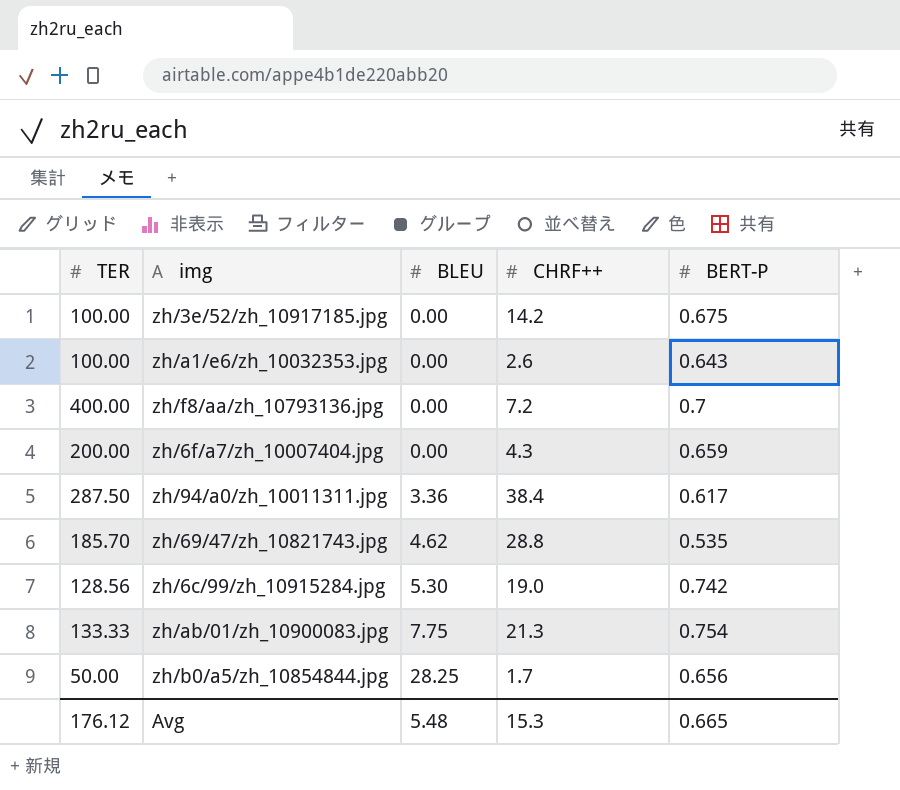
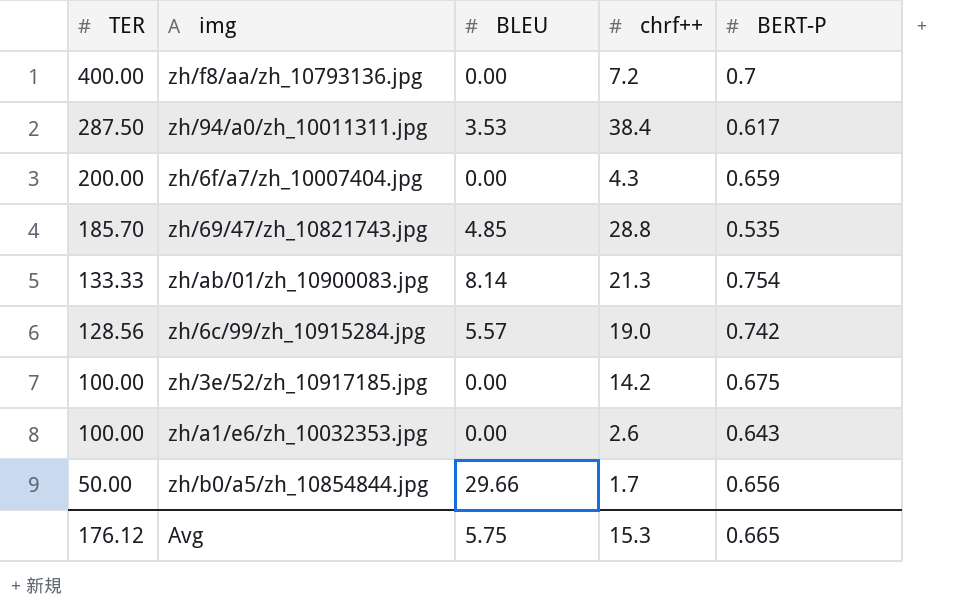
row order: BLEU ascending -> TER descending
column name: CHRF++ -> chrf++
zh/94/a0/zh_10011311.jpg | BLEU: 3.36 -> 3.53
zh/69/47/zh_10821743.jpg | BLEU: 4.62 -> 4.85
zh/ab/01/zh_10900083.jpg | BLEU: 7.75 -> 8.14
zh/6c/99/zh_10915284.jpg | BLEU: 5.30 -> 5.57
zh/b0/a5/zh_10854844.jpg | BLEU: 28.25 -> 29.66
Avg | BLEU: 5.48 -> 5.75

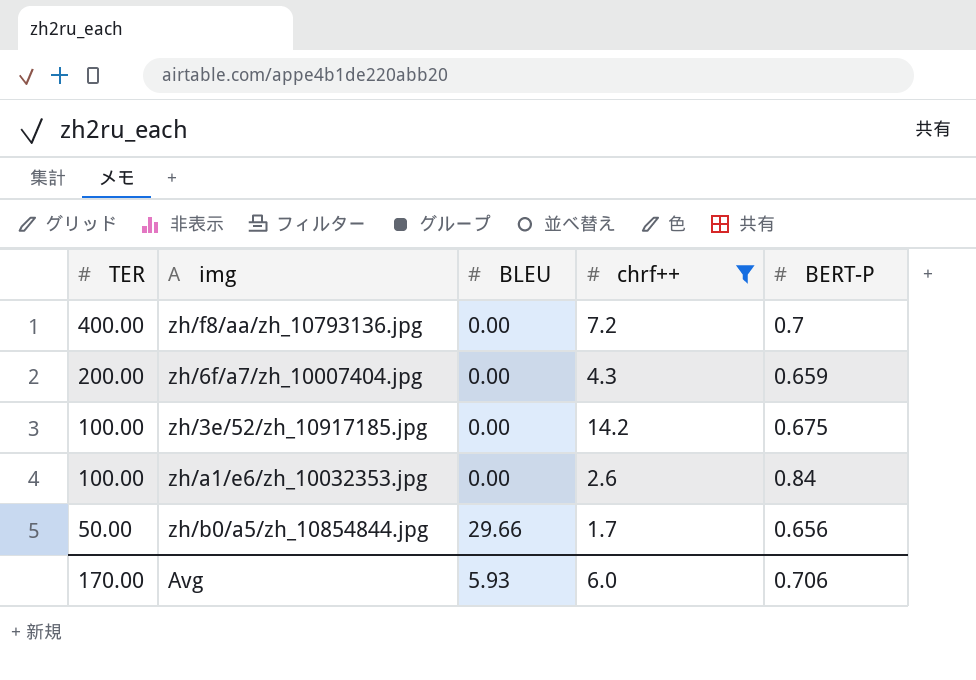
filter: none -> chrf++ <= 14.2
zh/a1/e6/zh_10032353.jpg | BERT-P: 0.643 -> 0.84
Avg | TER: 176.12 -> 170.00
Avg | BLEU: 5.75 -> 5.93
Avg | chrf++: 15.3 -> 6.0
Avg | BERT-P: 0.665 -> 0.706

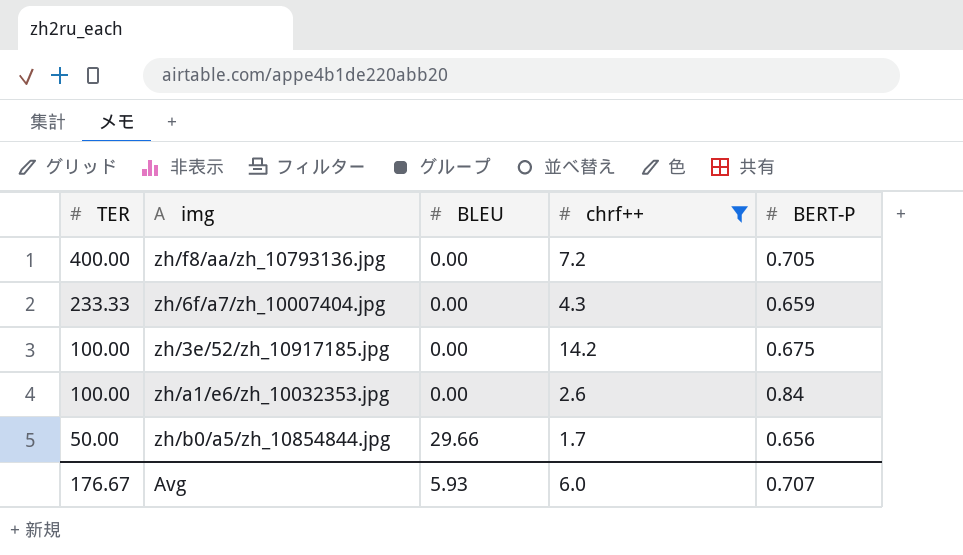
zh/f8/aa/zh_10793136.jpg | BERT-P: 0.7 -> 0.705
zh/6f/a7/zh_10007404.jpg | TER: 200.00 -> 233.33
Avg | TER: 170.00 -> 176.67
Avg | BERT-P: 0.706 -> 0.707

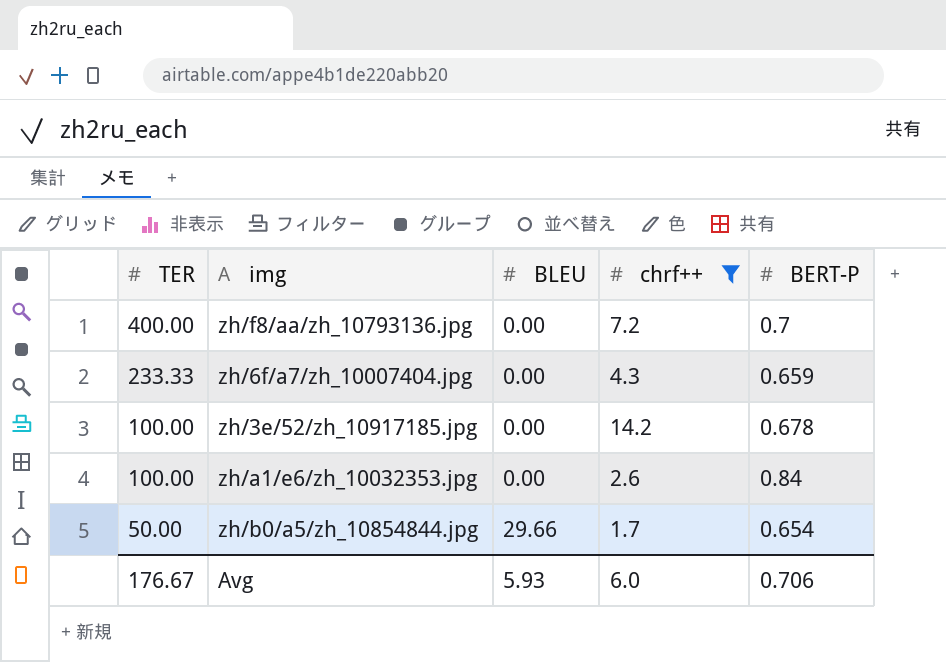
zh/f8/aa/zh_10793136.jpg | BERT-P: 0.705 -> 0.7
zh/3e/52/zh_10917185.jpg | BERT-P: 0.675 -> 0.678
zh/b0/a5/zh_10854844.jpg | BERT-P: 0.656 -> 0.654
Avg | BERT-P: 0.707 -> 0.706

